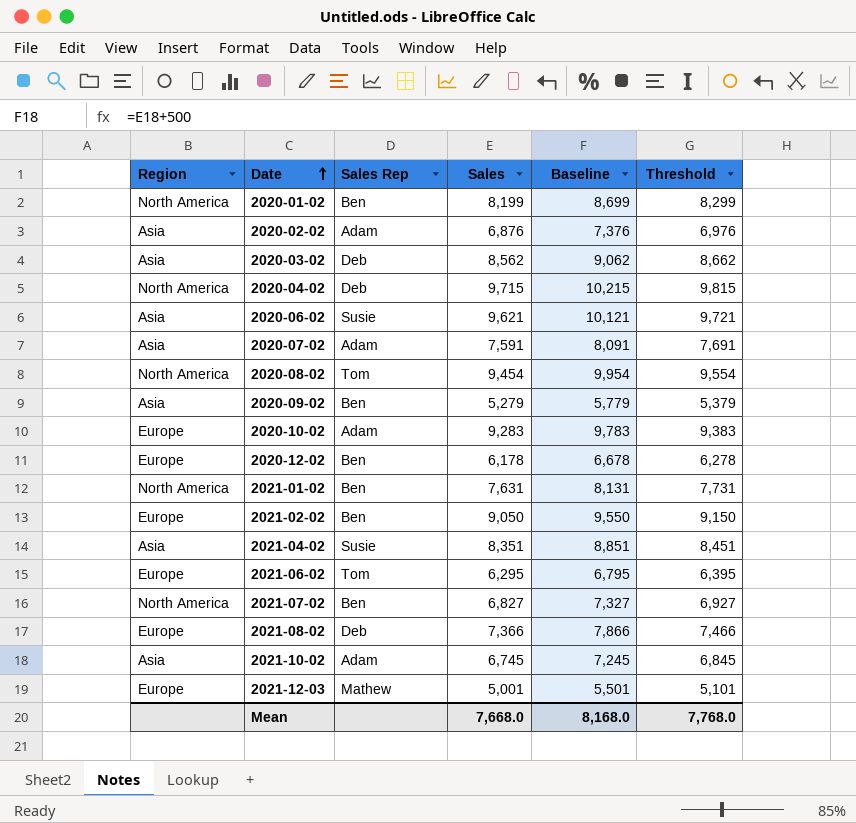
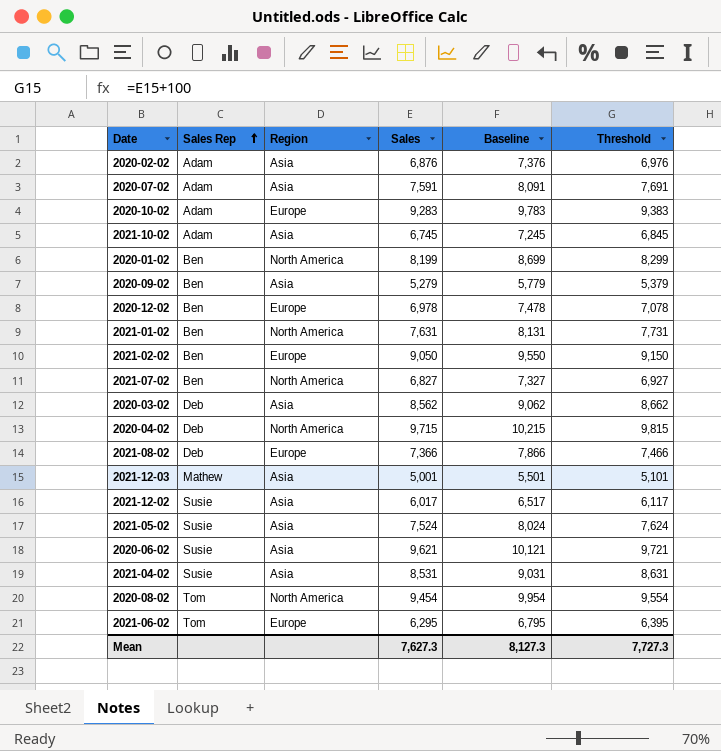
row order: Date ascending -> Sales Rep ascending
column Region | position: 1 -> 3
2020-12-02 | Sales: 6,178 -> 6,978
2020-12-02 | Baseline: 6,678 -> 7,478
2020-12-02 | Threshold: 6,278 -> 7,078
2021-12-03 | Region: Europe -> Asia
row 2021-12-02: none -> Susie | Asia | 6,017 | 6,517 | 6,117
row 2021-05-02: none -> Susie | Asia | 7,524 | 8,024 | 7,624
2021-04-02 | Sales: 8,351 -> 8,531
2021-04-02 | Baseline: 8,851 -> 9,031
2021-04-02 | Threshold: 8,451 -> 8,631
Mean | Sales: 7,668.0 -> 7,627.3
Mean | Baseline: 8,168.0 -> 8,127.3
Mean | Threshold: 7,768.0 -> 7,727.3

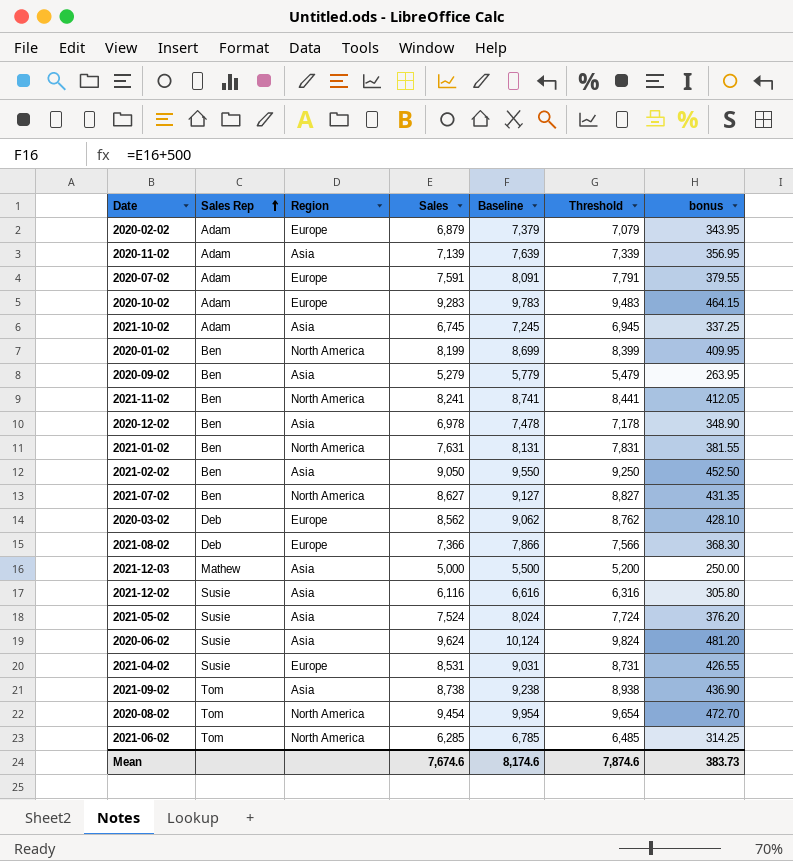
column Threshold | formula: [Sales] + 100 -> [Sales] + 200
column bonus | formula: none -> [Sales] * 0.05
row 2020-04-02: Deb | North America | 9,715 | 10,215 | 9,815 -> none
2020-02-02 | Region: Asia -> Europe
2020-02-02 | Sales: 6,876 -> 6,879
2020-02-02 | Baseline: 7,376 -> 7,379
row 2020-11-02: none -> Adam | Asia | 7,139 | 7,639 | 7,339 | 356.95
2020-07-02 | Region: Asia -> Europe
row 2021-11-02: none -> Ben | North America | 8,241 | 8,741 | 8,441 | 412.05
2020-12-02 | Region: Europe -> Asia
2021-02-02 | Region: Europe -> Asia
2021-07-02 | Sales: 6,827 -> 8,627
2021-07-02 | Baseline: 7,327 -> 9,127
2020-03-02 | Region: Asia -> Europe
2021-12-03 | Sales: 5,001 -> 5,000
2021-12-03 | Baseline: 5,501 -> 5,500
2021-12-02 | Sales: 6,017 -> 6,116
2021-12-02 | Baseline: 6,517 -> 6,616
2020-06-02 | Sales: 9,621 -> 9,624
2020-06-02 | Baseline: 10,121 -> 10,124
2021-04-02 | Region: Asia -> Europe
row 2021-09-02: none -> Tom | Asia | 8,738 | 9,238 | 8,938 | 436.90
2021-06-02 | Region: Europe -> North America
2021-06-02 | Sales: 6,295 -> 6,285
2021-06-02 | Baseline: 6,795 -> 6,785
Mean | Sales: 7,627.3 -> 7,674.6
Mean | Baseline: 8,127.3 -> 8,174.6
Mean | Threshold: 7,727.3 -> 7,874.6

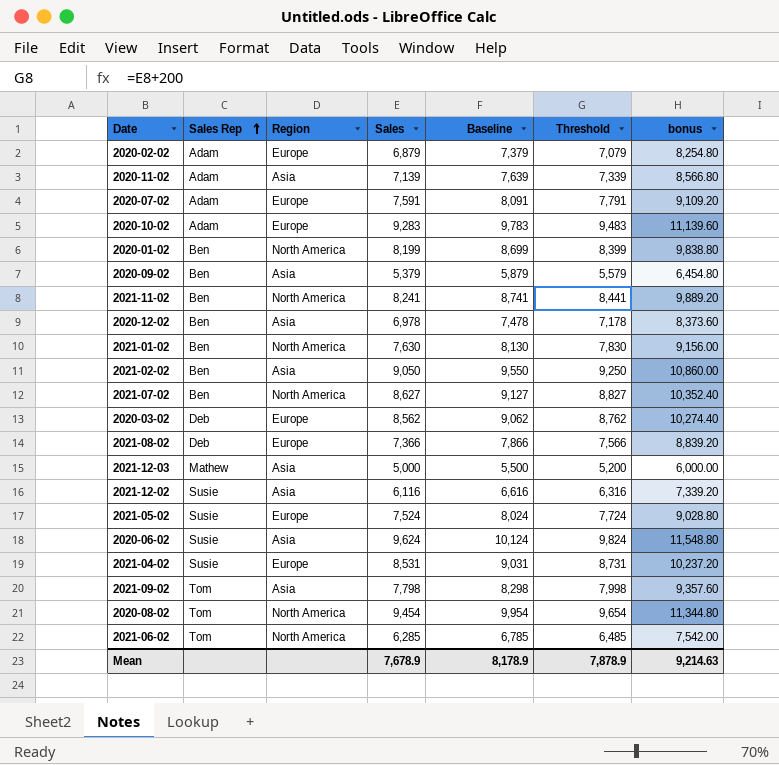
column bonus | formula: [Sales] * 0.05 -> [Sales] * 1.2
row 2021-10-02: Adam | Asia | 6,745 | 7,245 | 6,945 | 337.25 -> none
2020-09-02 | Sales: 5,279 -> 5,379
2020-09-02 | Baseline: 5,779 -> 5,879
2020-09-02 | Threshold: 5,479 -> 5,579
2021-01-02 | Sales: 7,631 -> 7,630
2021-01-02 | Baseline: 8,131 -> 8,130
2021-01-02 | Threshold: 7,831 -> 7,830
2021-05-02 | Region: Asia -> Europe
2021-09-02 | Sales: 8,738 -> 7,798
2021-09-02 | Baseline: 9,238 -> 8,298
2021-09-02 | Threshold: 8,938 -> 7,998
Mean | Sales: 7,674.6 -> 7,678.9
Mean | Baseline: 8,174.6 -> 8,178.9
Mean | Threshold: 7,874.6 -> 7,878.9
Mean | bonus: 383.73 -> 9,214.63

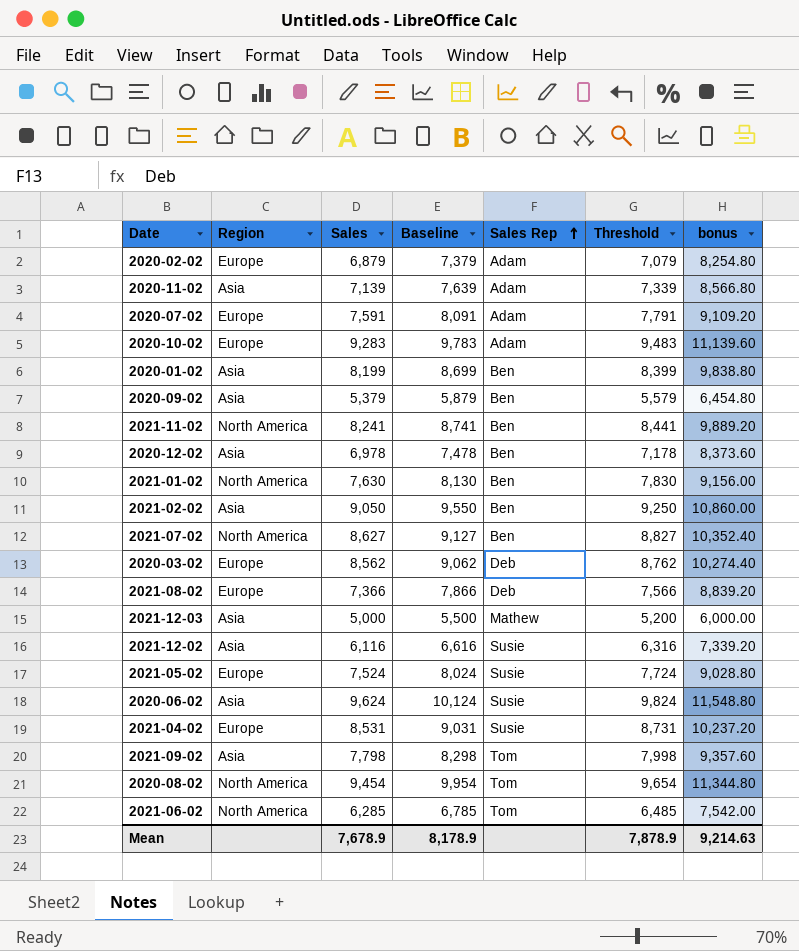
column Sales Rep | position: 2 -> 5
2020-01-02 | Region: North America -> Asia

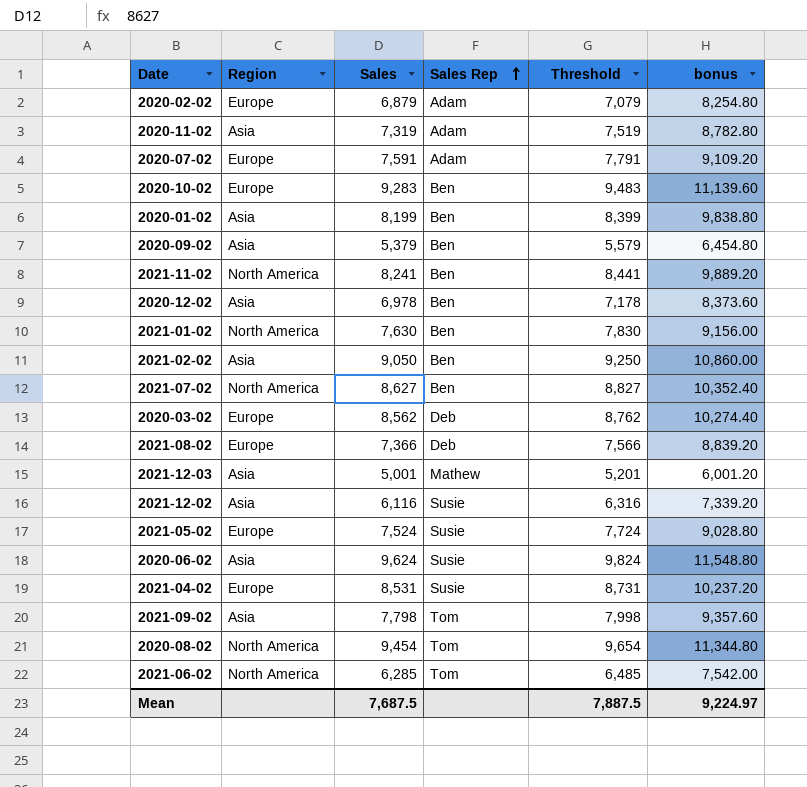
column Baseline | formula: [Sales] + 500 -> none
2020-11-02 | Sales: 7,139 -> 7,319
2020-11-02 | Threshold: 7,339 -> 7,519
2020-11-02 | bonus: 8,566.80 -> 8,782.80
2020-10-02 | Sales Rep: Adam -> Ben
2021-12-03 | Sales: 5,000 -> 5,001
2021-12-03 | Threshold: 5,200 -> 5,201
2021-12-03 | bonus: 6,000.00 -> 6,001.20
Mean | Sales: 7,678.9 -> 7,687.5
Mean | Threshold: 7,878.9 -> 7,887.5
Mean | bonus: 9,214.63 -> 9,224.97

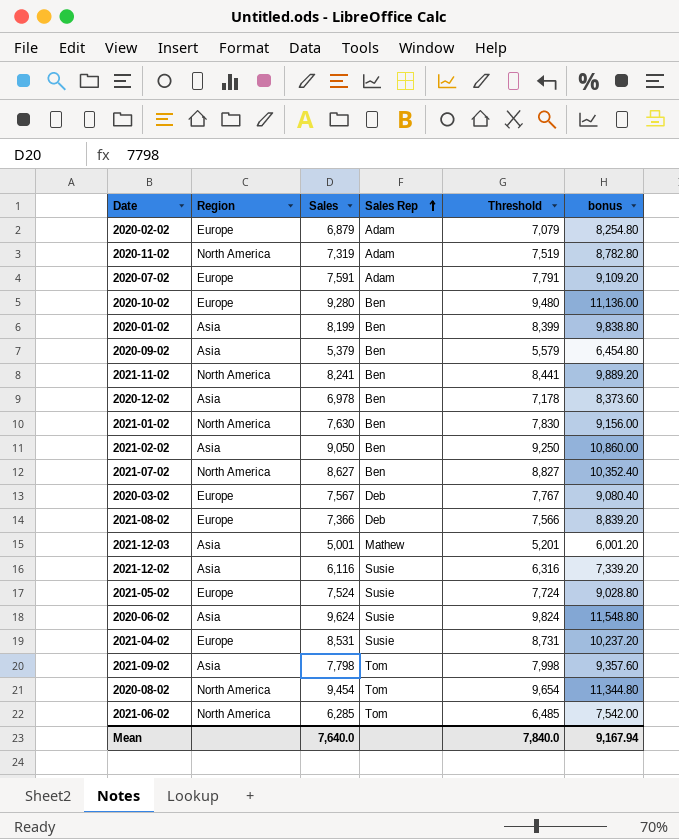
2020-11-02 | Region: Asia -> North America
2020-10-02 | Sales: 9,283 -> 9,280
2020-10-02 | Threshold: 9,483 -> 9,480
2020-10-02 | bonus: 11,139.60 -> 11,136.00
2020-03-02 | Sales: 8,562 -> 7,567
2020-03-02 | Threshold: 8,762 -> 7,767
2020-03-02 | bonus: 10,274.40 -> 9,080.40
Mean | Sales: 7,687.5 -> 7,640.0
Mean | Threshold: 7,887.5 -> 7,840.0
Mean | bonus: 9,224.97 -> 9,167.94

